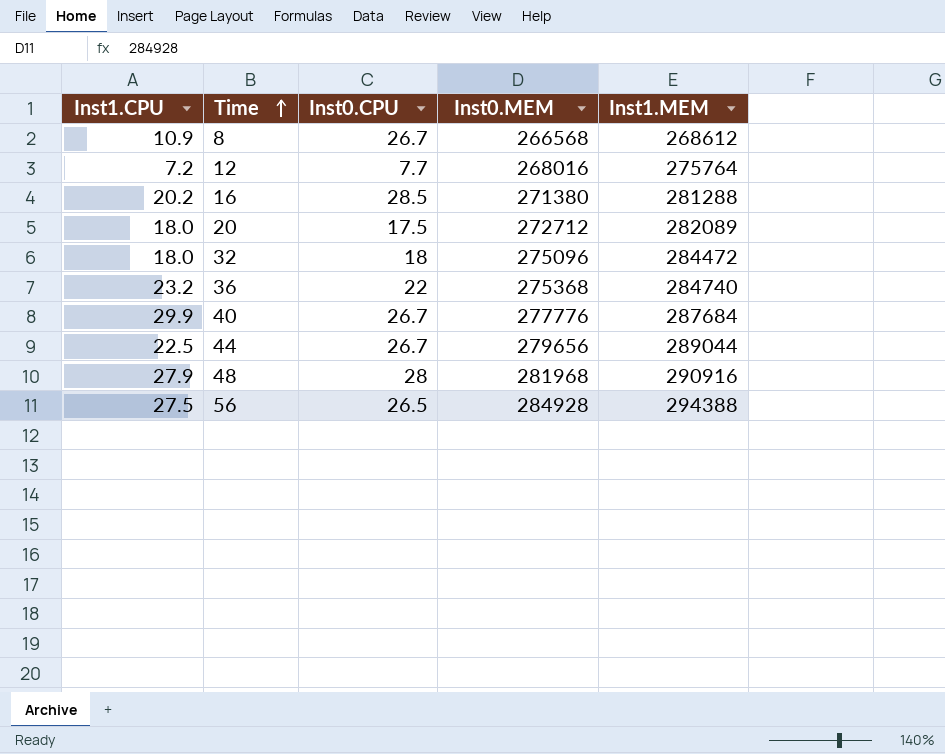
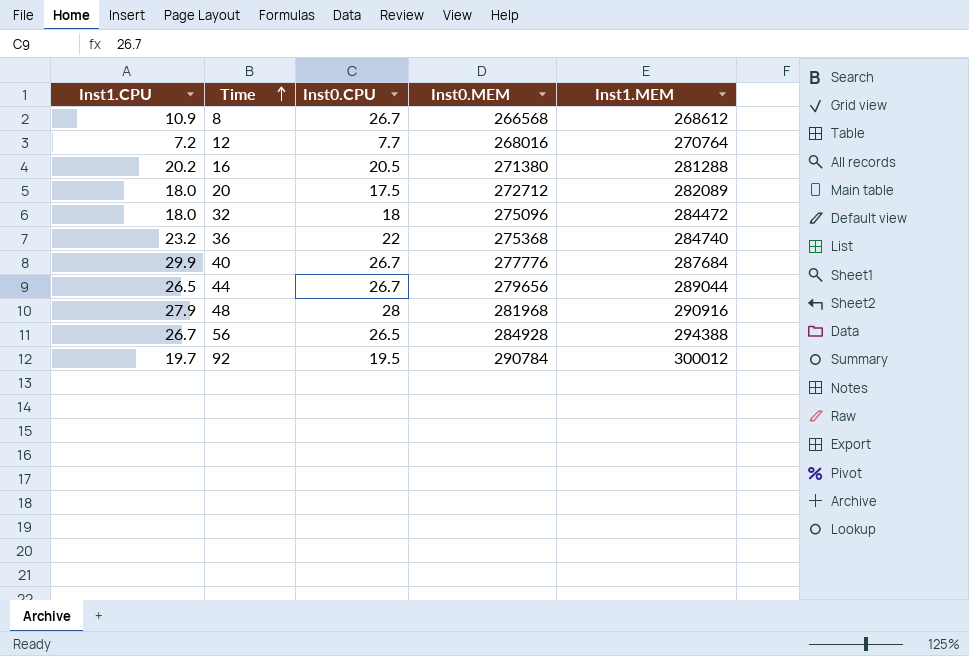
12 | Inst1.MEM: 275764 -> 270764
16 | Inst0.CPU: 28.5 -> 20.5
44 | Inst1.CPU: 22.5 -> 26.5
56 | Inst1.CPU: 27.5 -> 26.7
row 92: none -> 19.7 | 19.5 | 290784 | 300012

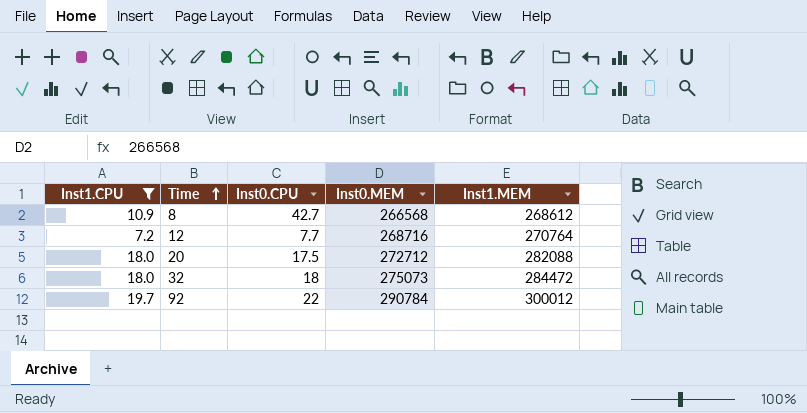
filter: none -> Inst1.CPU <= 19.7
8 | Inst0.CPU: 26.7 -> 42.7
12 | Inst0.MEM: 268016 -> 268716
20 | Inst1.MEM: 282089 -> 282088
32 | Inst0.MEM: 275096 -> 275073
92 | Inst0.CPU: 19.5 -> 22

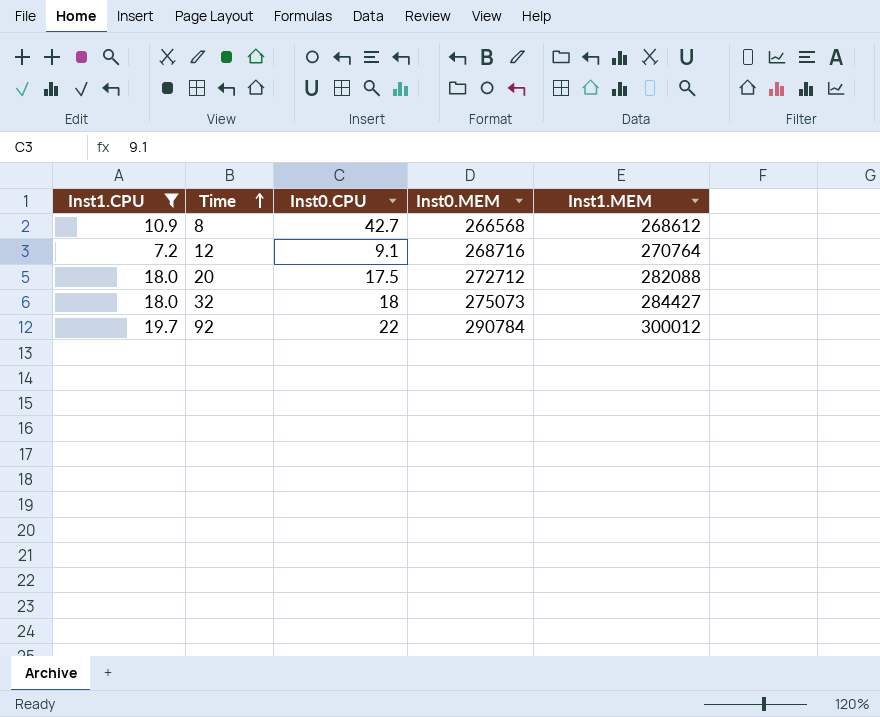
12 | Inst0.CPU: 7.7 -> 9.1
32 | Inst1.MEM: 284472 -> 284427

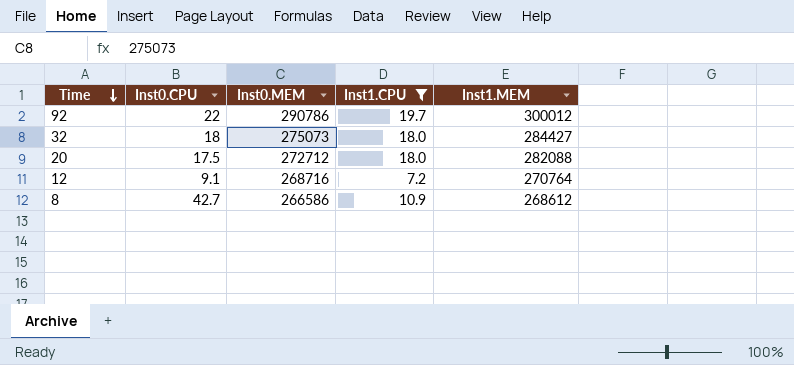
row order: Time ascending -> Time descending
column Inst1.CPU | position: 1 -> 4
92 | Inst0.MEM: 290784 -> 290786
8 | Inst0.MEM: 266568 -> 266586

